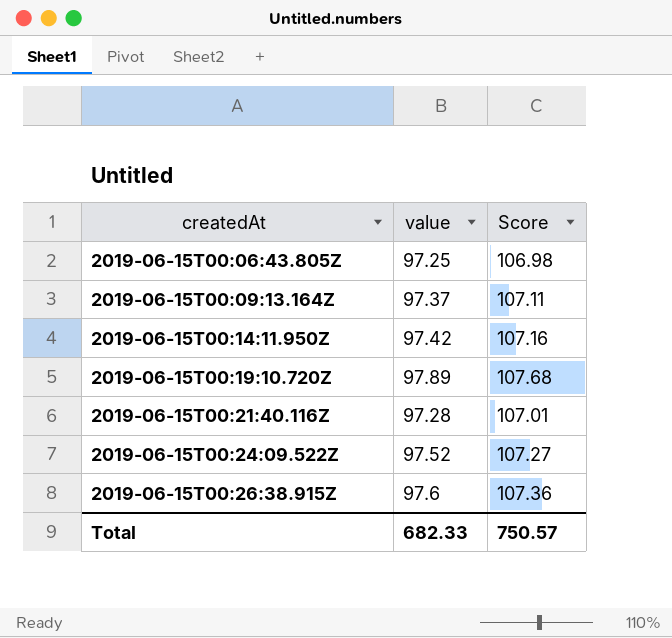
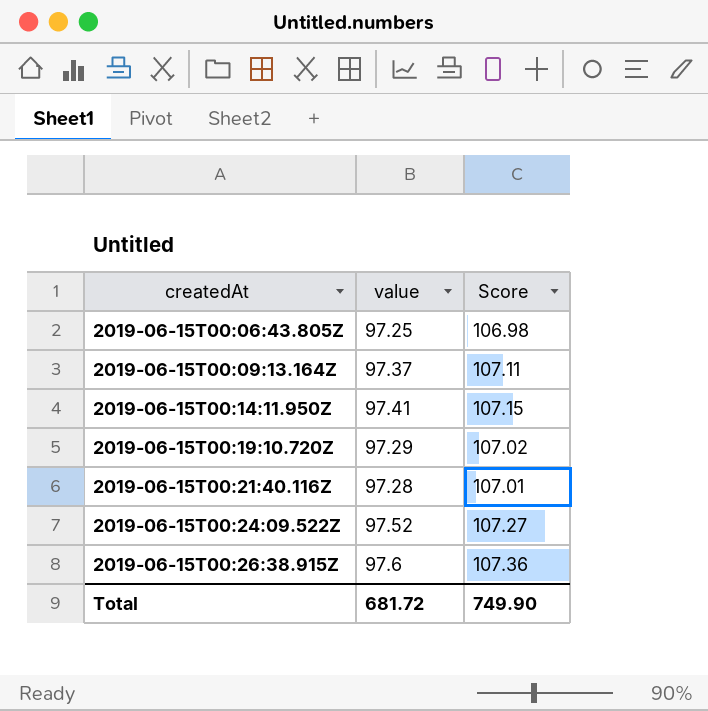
2019-06-15T00:14:11.950Z | value: 97.42 -> 97.41
2019-06-15T00:14:11.950Z | Score: 107.16 -> 107.15
2019-06-15T00:19:10.720Z | value: 97.89 -> 97.29
2019-06-15T00:19:10.720Z | Score: 107.68 -> 107.02
Total | value: 682.33 -> 681.72
Total | Score: 750.57 -> 749.90

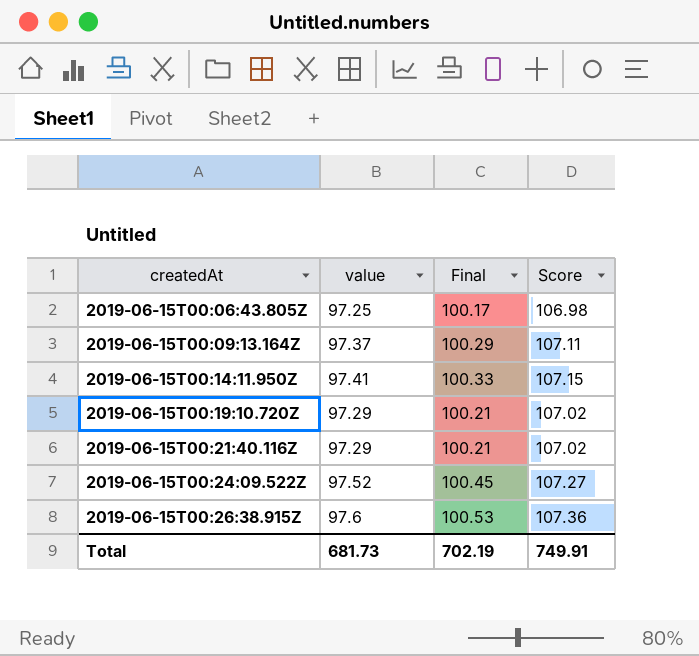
column Final | formula: none -> [value] * 1.03
2019-06-15T00:21:40.116Z | value: 97.28 -> 97.29
2019-06-15T00:21:40.116Z | Score: 107.01 -> 107.02
Total | value: 681.72 -> 681.73
Total | Score: 749.90 -> 749.91

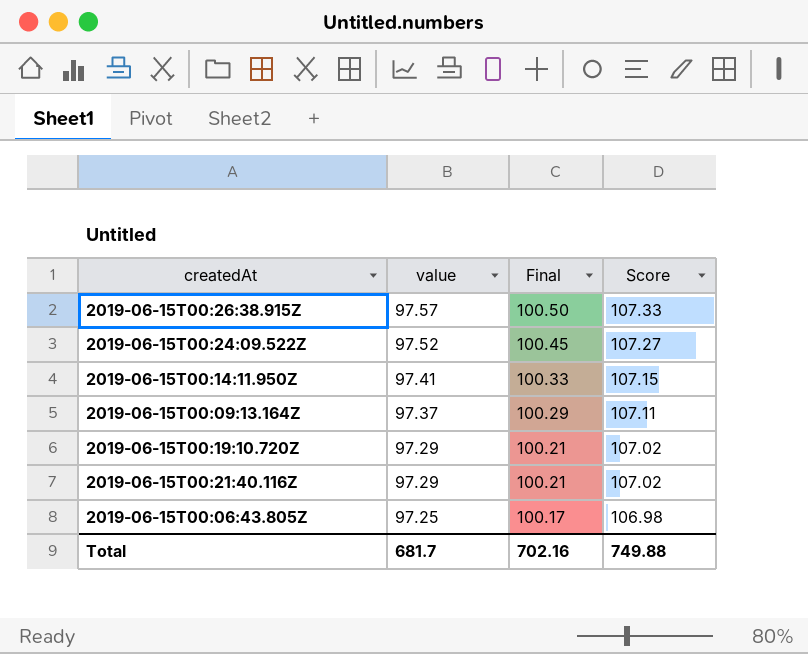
row order: createdAt ascending -> value descending
2019-06-15T00:26:38.915Z | value: 97.6 -> 97.57
2019-06-15T00:26:38.915Z | Final: 100.53 -> 100.50
2019-06-15T00:26:38.915Z | Score: 107.36 -> 107.33
Total | value: 681.73 -> 681.7
Total | Final: 702.19 -> 702.16
Total | Score: 749.91 -> 749.88

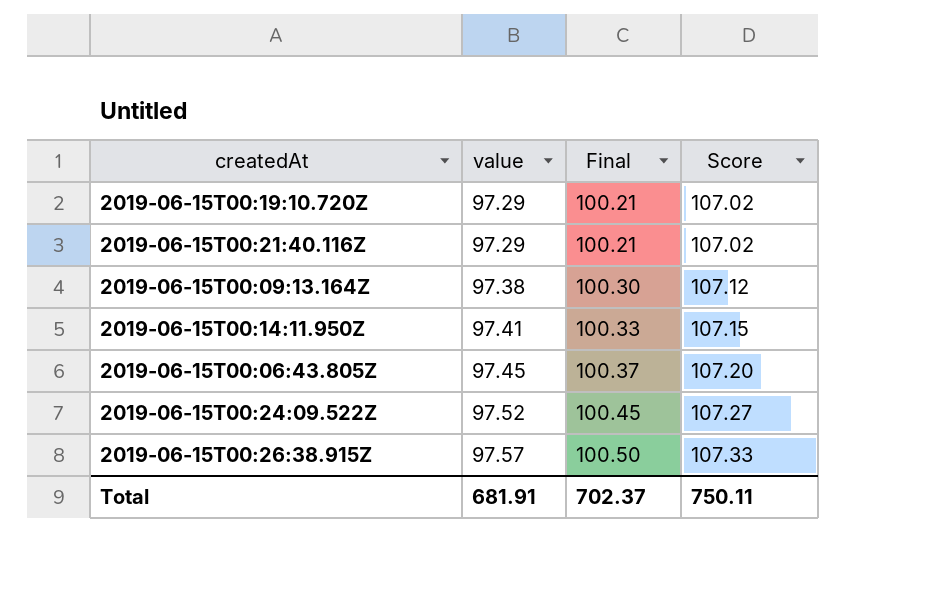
row order: value descending -> value ascending
2019-06-15T00:09:13.164Z | value: 97.37 -> 97.38
2019-06-15T00:09:13.164Z | Final: 100.29 -> 100.30
2019-06-15T00:09:13.164Z | Score: 107.11 -> 107.12
2019-06-15T00:06:43.805Z | value: 97.25 -> 97.45
2019-06-15T00:06:43.805Z | Final: 100.17 -> 100.37
2019-06-15T00:06:43.805Z | Score: 106.98 -> 107.20
Total | value: 681.7 -> 681.91
Total | Final: 702.16 -> 702.37
Total | Score: 749.88 -> 750.11

